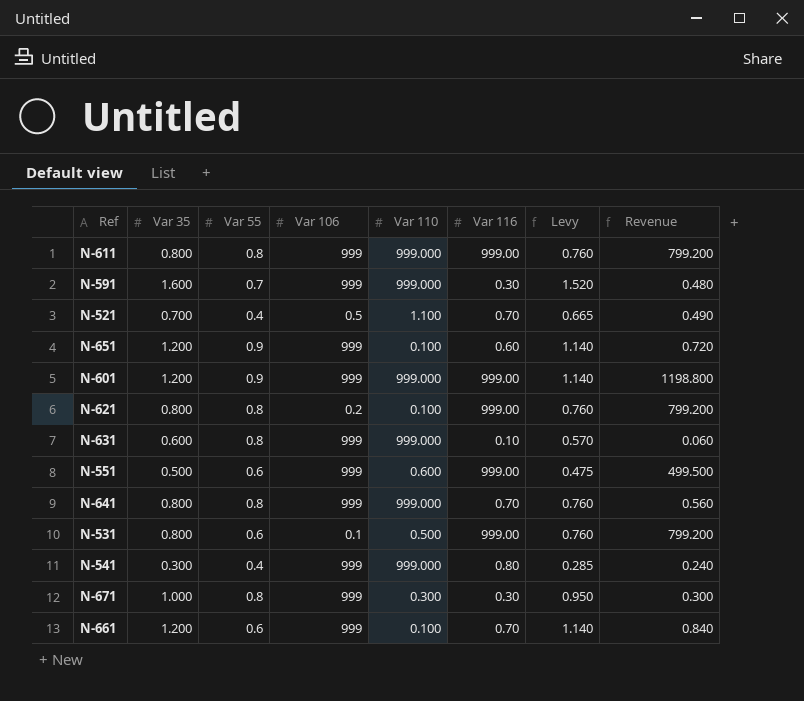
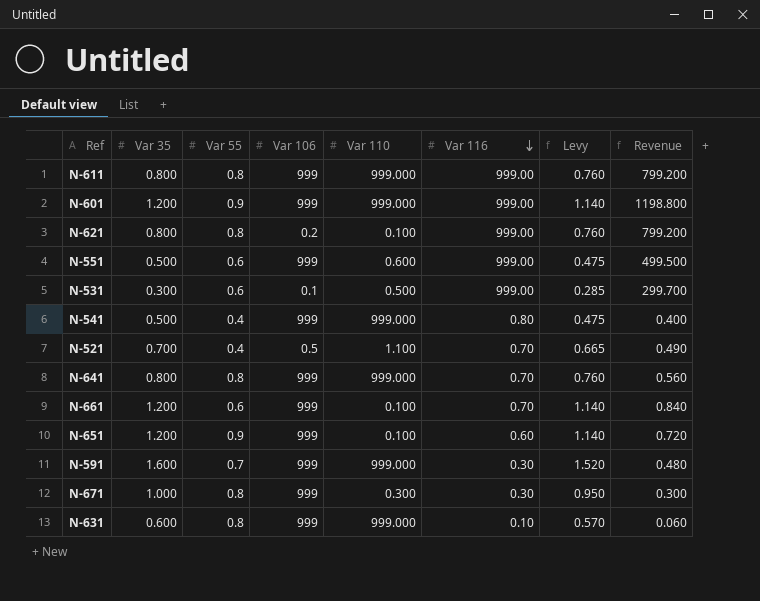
row order: none -> Var 116 descending
N-531 | Var 35: 0.800 -> 0.300
N-531 | Levy: 0.760 -> 0.285
N-531 | Revenue: 799.200 -> 299.700
N-541 | Var 35: 0.300 -> 0.500
N-541 | Levy: 0.285 -> 0.475
N-541 | Revenue: 0.240 -> 0.400

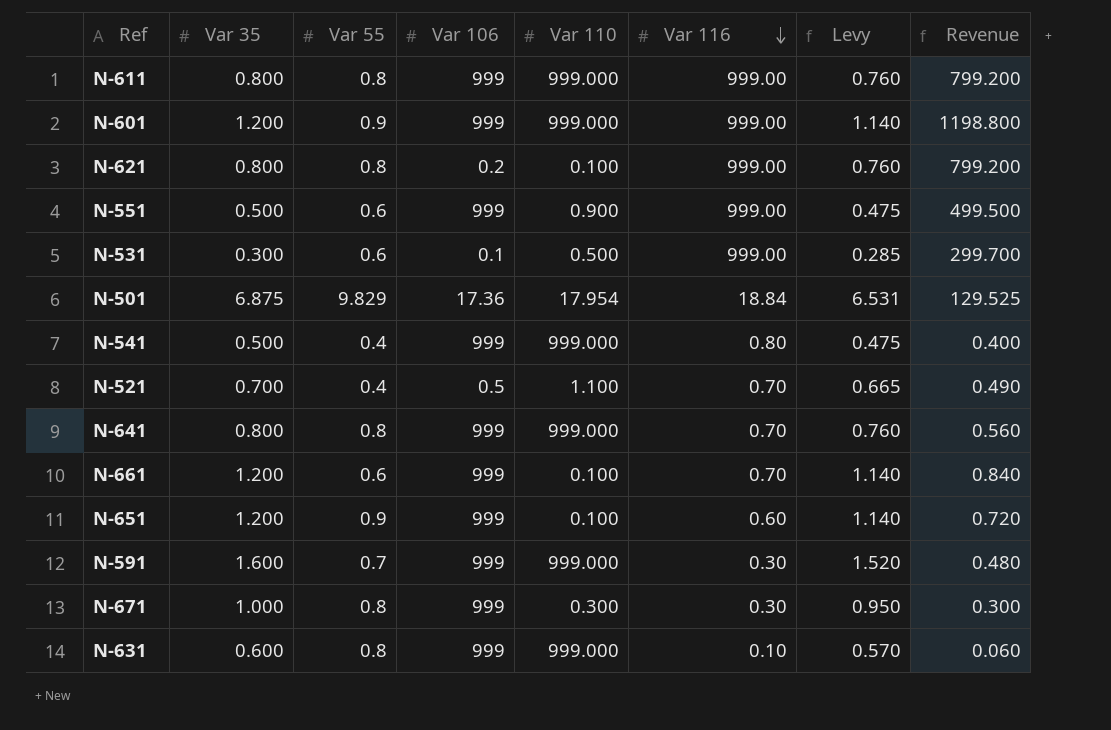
N-551 | Var 110: 0.600 -> 0.900
row N-501: none -> 6.875 | 9.829 | 17.36 | 17.954 | 18.84 | 6.531 | 129.525

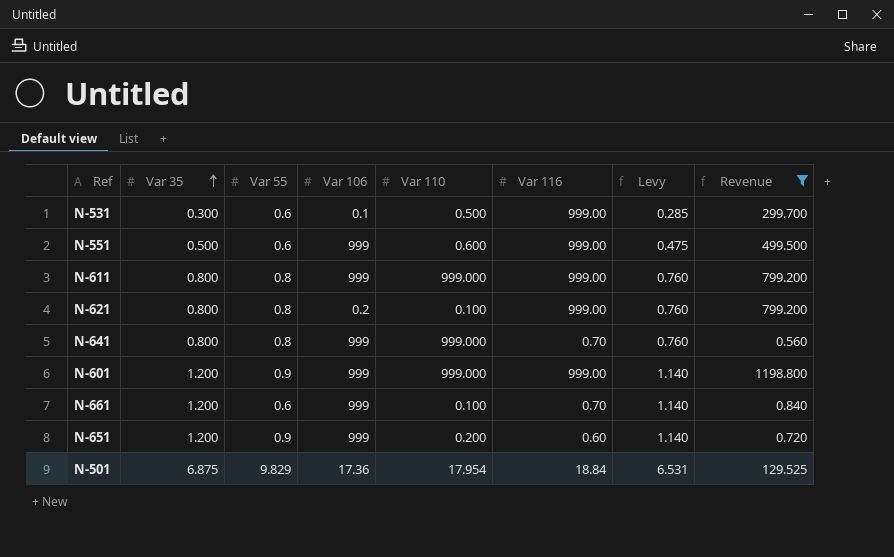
filter: none -> Revenue >= 0.560
row order: Var 116 descending -> Var 35 ascending
N-551 | Var 110: 0.900 -> 0.600
N-651 | Var 110: 0.100 -> 0.200

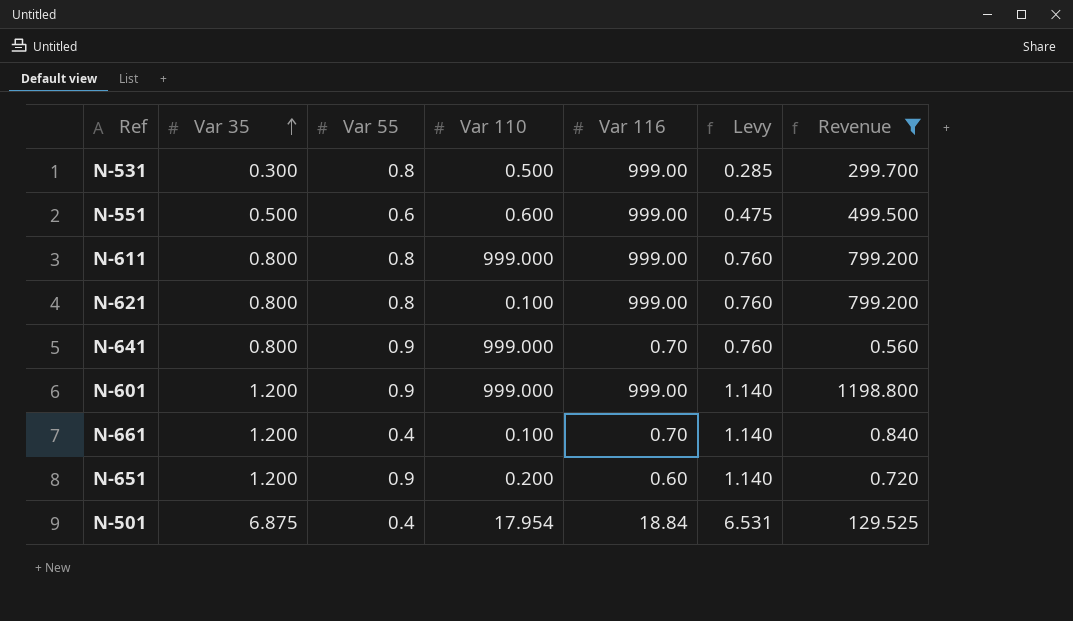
column Var 106 | position: 4 -> none
N-531 | Var 55: 0.6 -> 0.8
N-641 | Var 55: 0.8 -> 0.9
N-661 | Var 55: 0.6 -> 0.4
N-501 | Var 55: 9.829 -> 0.4

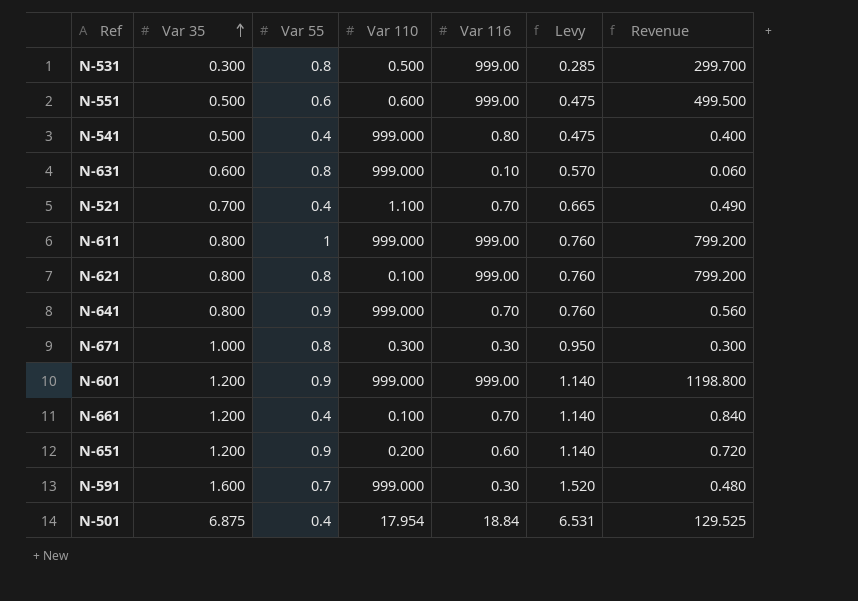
filter: Revenue >= 0.560 -> none
N-611 | Var 55: 0.8 -> 1

